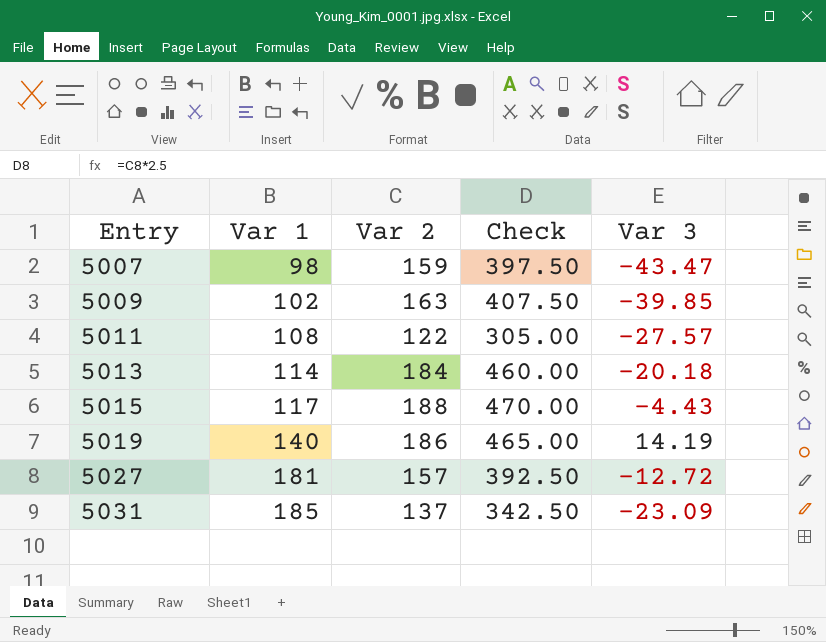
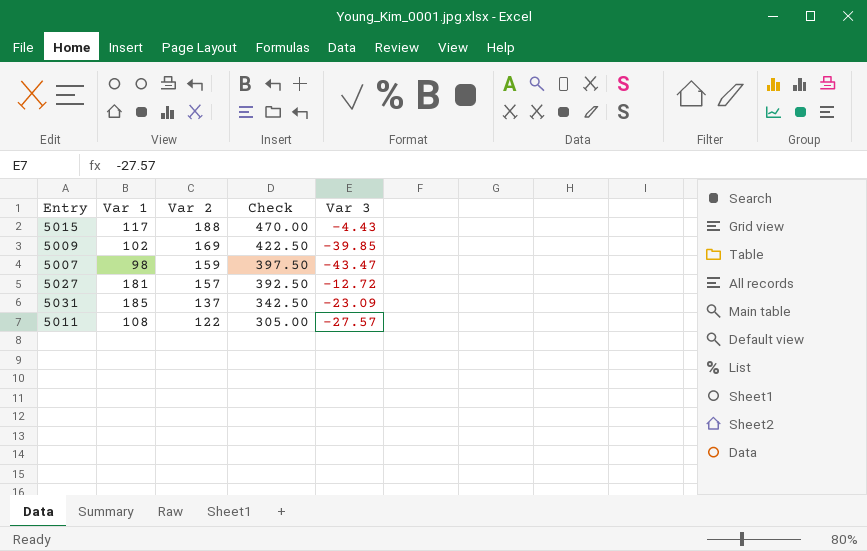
row order: Entry ascending -> Var 2 descending
row 5013: 114 | 184 | 460.00 | -20.18 -> none
row 5019: 140 | 186 | 465.00 | 14.19 -> none
5009 | Var 2: 163 -> 169
5009 | Check: 407.50 -> 422.50

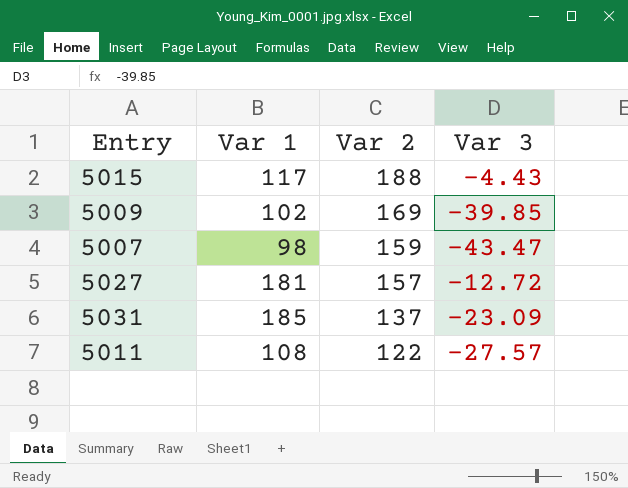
column Check | formula: [Var 2] * 2.5 -> none

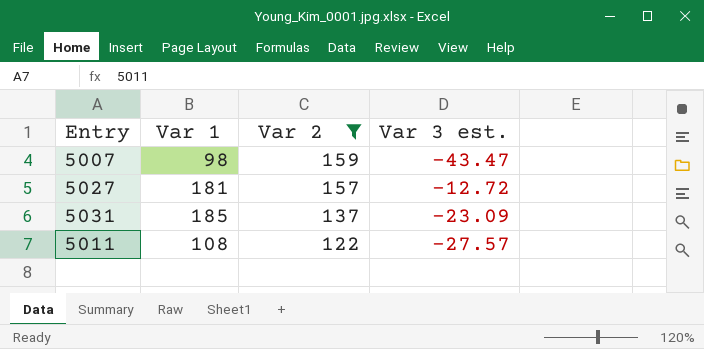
filter: none -> Var 2 <= 159
column name: Var 3 -> Var 3 est.

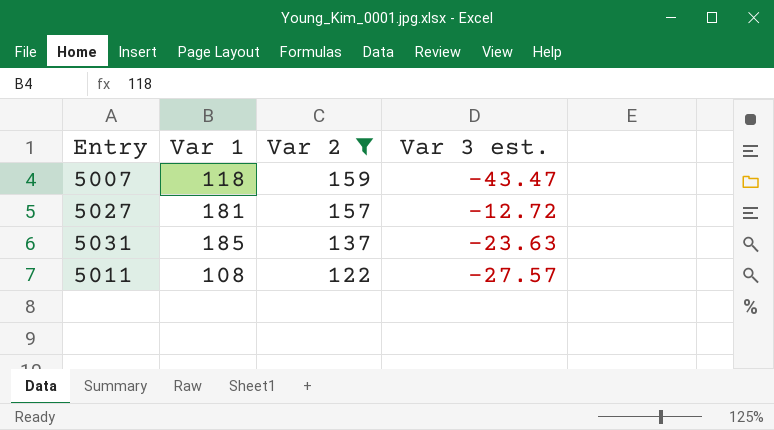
5007 | Var 1: 98 -> 118
5031 | Var 3 est.: -23.09 -> -23.63

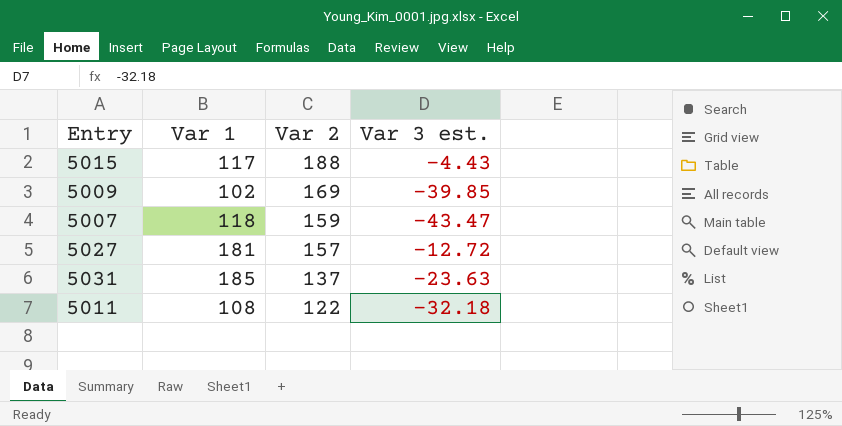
filter: Var 2 <= 159 -> none
5011 | Var 3 est.: -27.57 -> -32.18

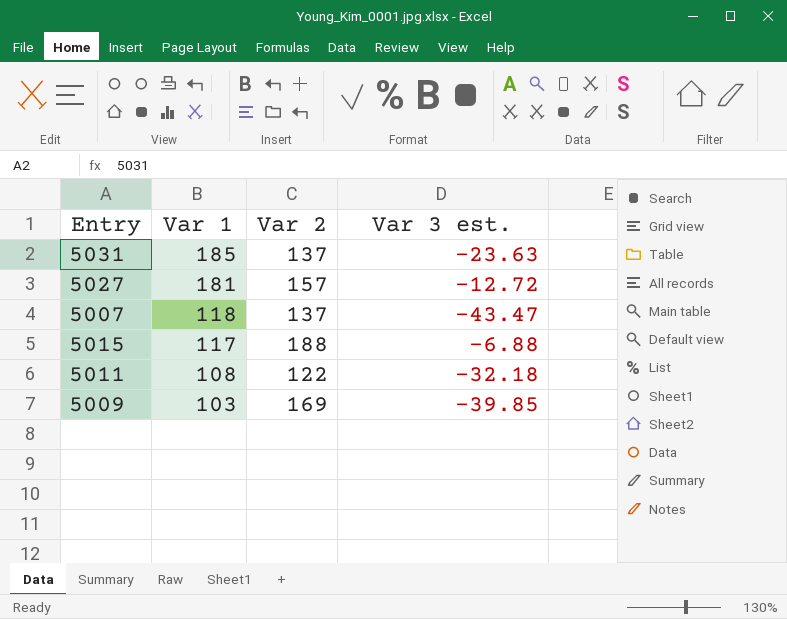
row order: Var 2 descending -> Var 1 descending
5007 | Var 2: 159 -> 137
5015 | Var 3 est.: -4.43 -> -6.88
5009 | Var 1: 102 -> 103

